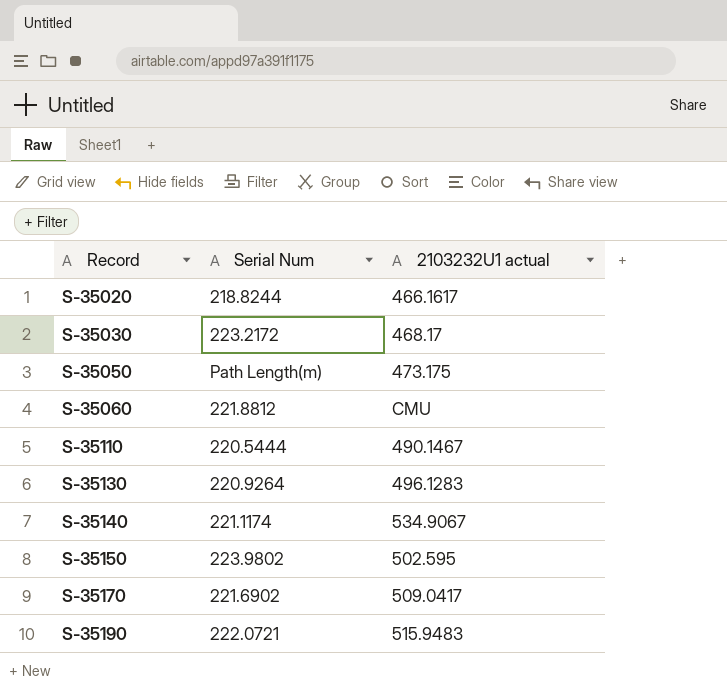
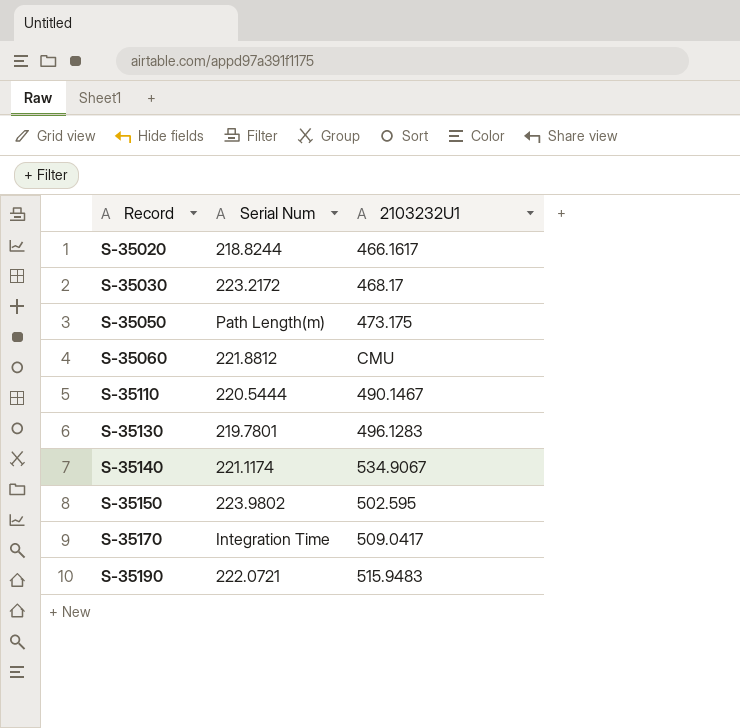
column name: 2103232U1 actual -> 2103232U1
S-35130 | Serial Num: 220.9264 -> 219.7801
S-35170 | Serial Num: 221.6902 -> Integration Time

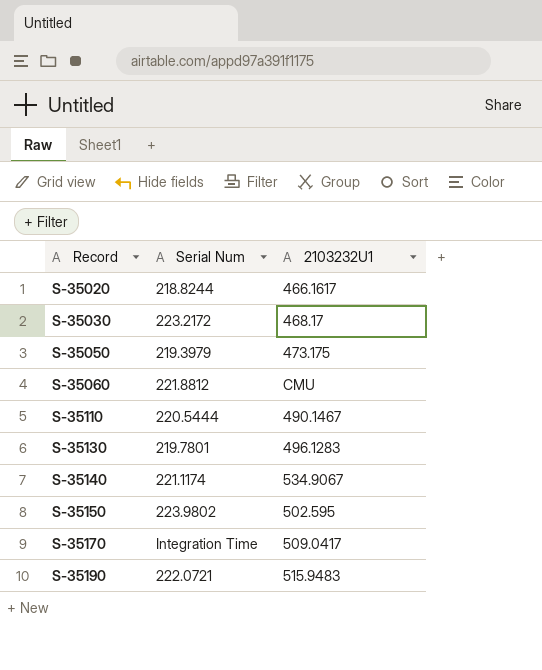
S-35050 | Serial Num: Path Length(m) -> 219.3979

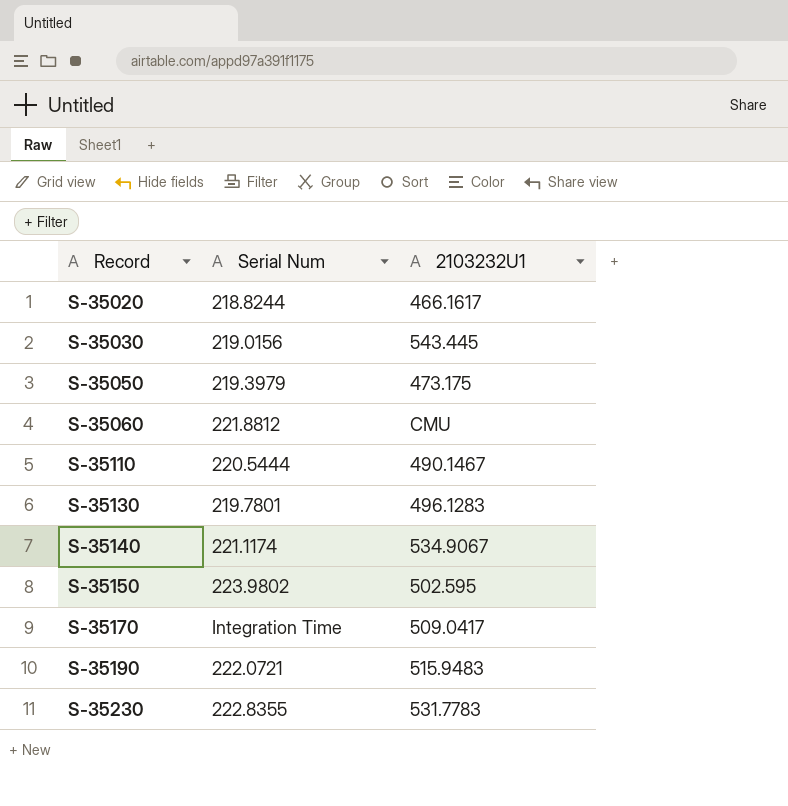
S-35030 | Serial Num: 223.2172 -> 219.0156
S-35030 | 2103232U1: 468.17 -> 543.445
row S-35230: none -> 222.8355 | 531.7783

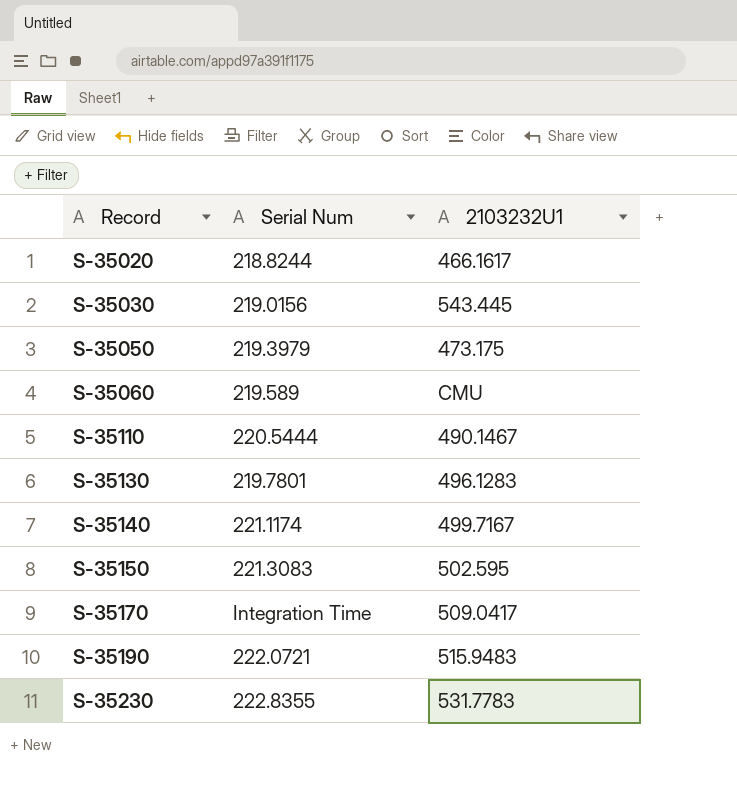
S-35060 | Serial Num: 221.8812 -> 219.589
S-35140 | 2103232U1: 534.9067 -> 499.7167
S-35150 | Serial Num: 223.9802 -> 221.3083

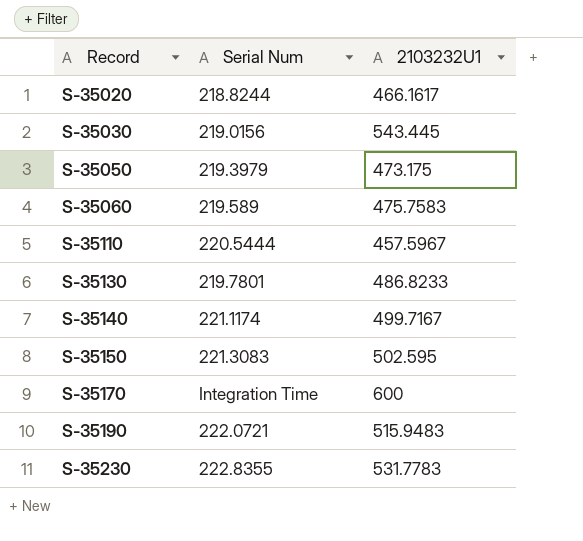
S-35060 | 2103232U1: CMU -> 475.7583
S-35110 | 2103232U1: 490.1467 -> 457.5967
S-35130 | 2103232U1: 496.1283 -> 486.8233
S-35170 | 2103232U1: 509.0417 -> 600

